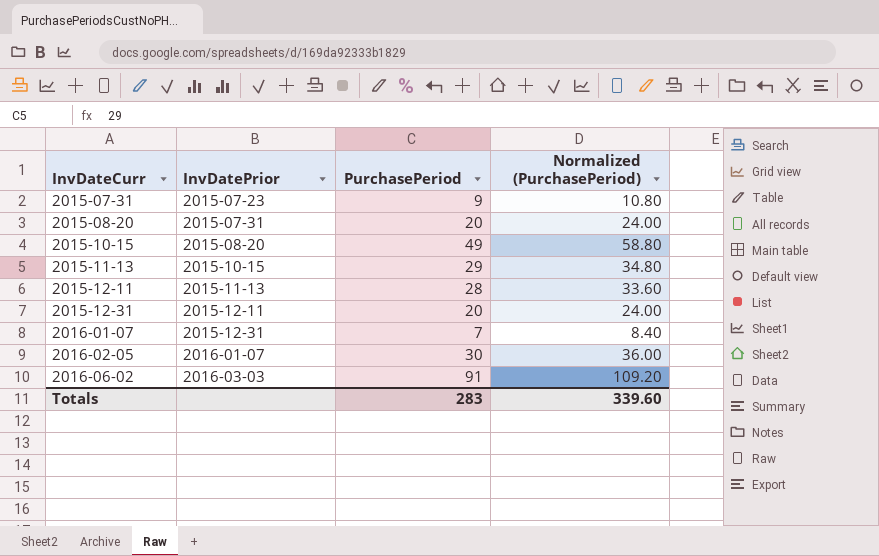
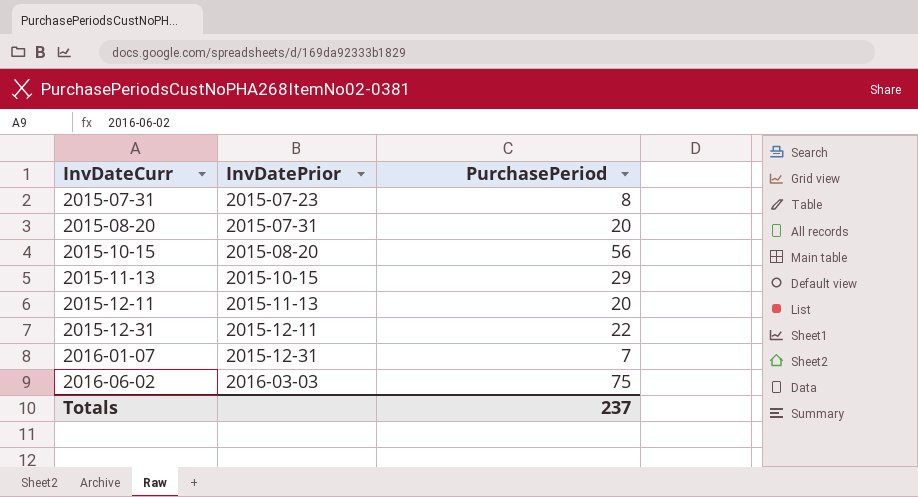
column Normalized (PurchasePeriod) | formula: [PurchasePeriod] * 1.2 -> none
row 2016-02-05: 2016-01-07 | 30 | 36.00 -> none
2015-07-31 | PurchasePeriod: 9 -> 8
2015-10-15 | PurchasePeriod: 49 -> 56
2015-12-11 | PurchasePeriod: 28 -> 20
2015-12-31 | PurchasePeriod: 20 -> 22
2016-06-02 | PurchasePeriod: 91 -> 75
Totals | PurchasePeriod: 283 -> 237

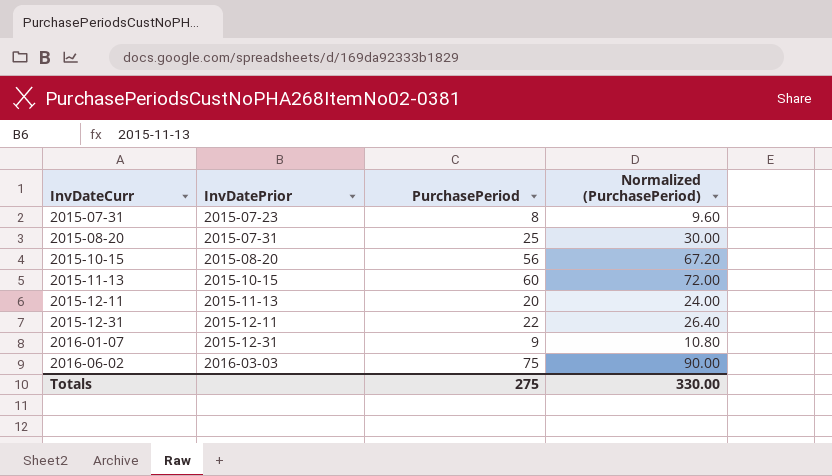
column Normalized (PurchasePeriod) | formula: none -> [PurchasePeriod] * 1.2
2015-08-20 | PurchasePeriod: 20 -> 25
2015-11-13 | PurchasePeriod: 29 -> 60
2016-01-07 | PurchasePeriod: 7 -> 9
Totals | PurchasePeriod: 237 -> 275

